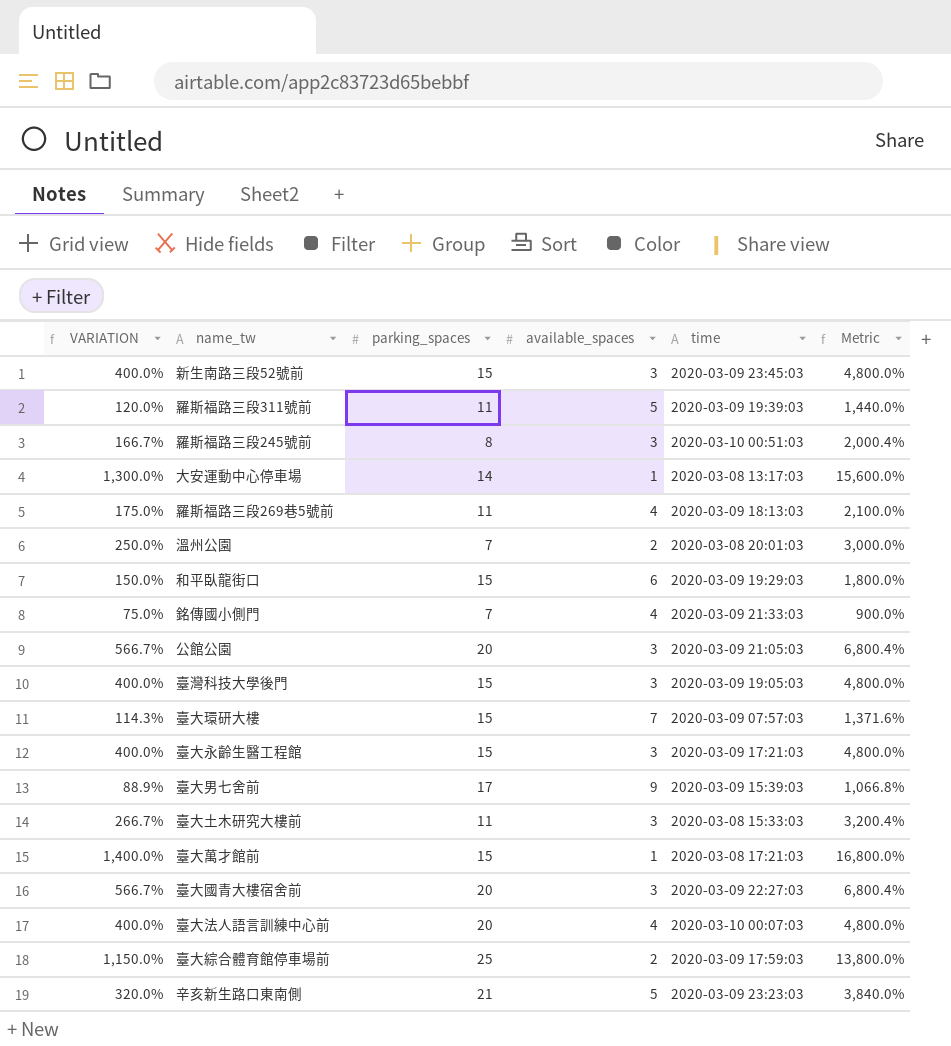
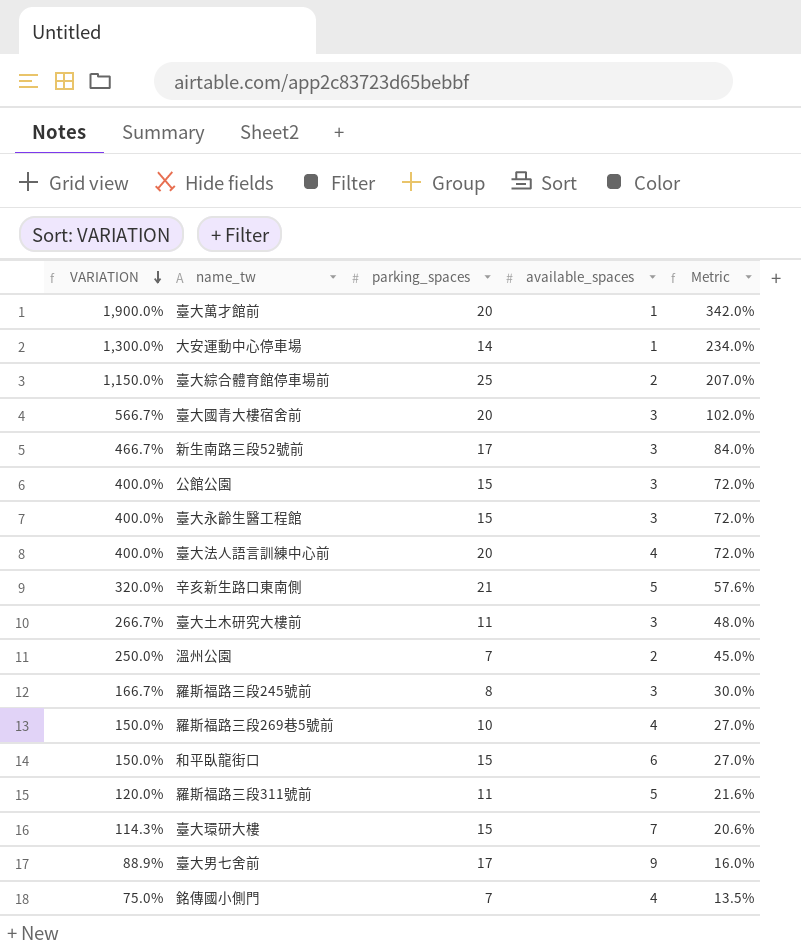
row order: none -> VARIATION descending
column time | position: 5 -> none
column Metric | formula: [VARIATION] * 12 -> [VARIATION] * 0.18
row 臺灣科技大學後門: 400.0% | 15 | 3 | 2020-03-09 19:05:03 | 4,800.0% -> none
臺大萬才館前 | VARIATION: 1,400.0% -> 1,900.0%
臺大萬才館前 | parking_spaces: 15 -> 20
新生南路三段52號前 | VARIATION: 400.0% -> 466.7%
新生南路三段52號前 | parking_spaces: 15 -> 17
公館公園 | VARIATION: 566.7% -> 400.0%
公館公園 | parking_spaces: 20 -> 15
羅斯福路三段269巷5號前 | VARIATION: 175.0% -> 150.0%
羅斯福路三段269巷5號前 | parking_spaces: 11 -> 10

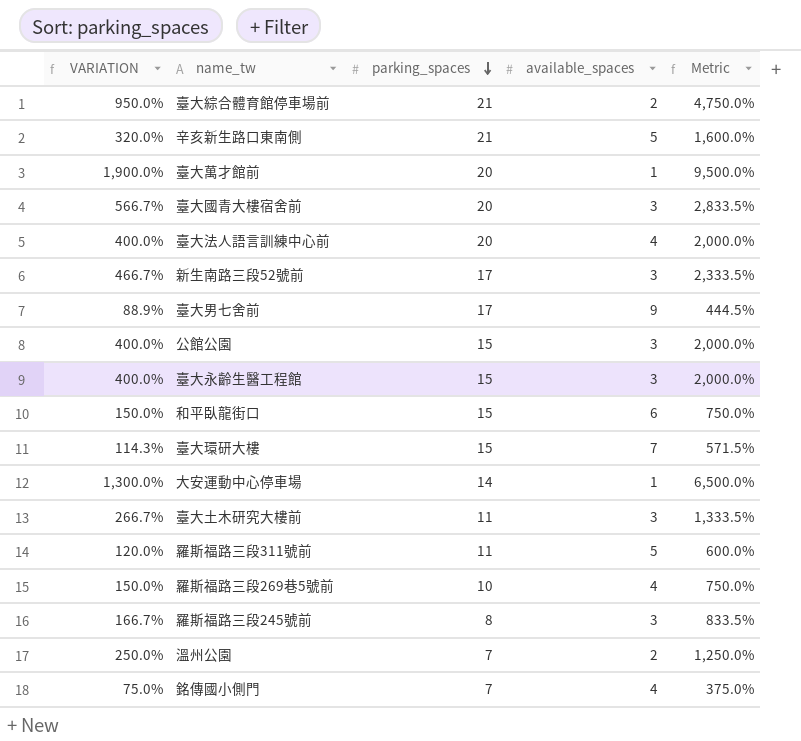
row order: VARIATION descending -> parking_spaces descending
column Metric | formula: [VARIATION] * 0.18 -> [VARIATION] * 5
臺大綜合體育館停車場前 | VARIATION: 1,150.0% -> 950.0%
臺大綜合體育館停車場前 | parking_spaces: 25 -> 21

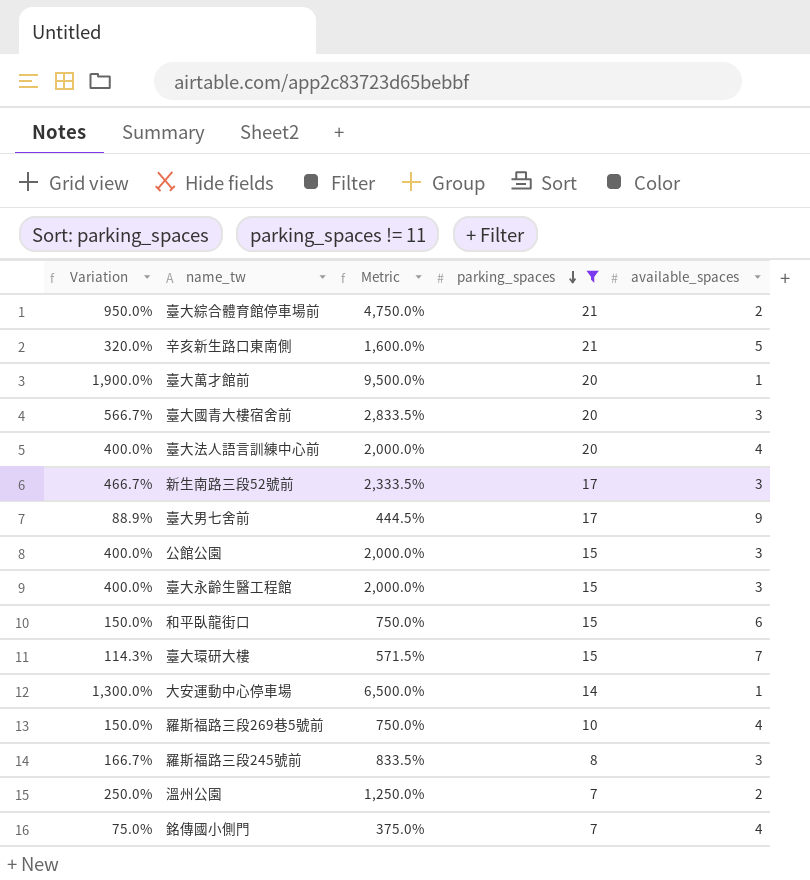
filter: none -> parking_spaces != 11
column name: VARIATION -> Variation
column Metric | position: 5 -> 3

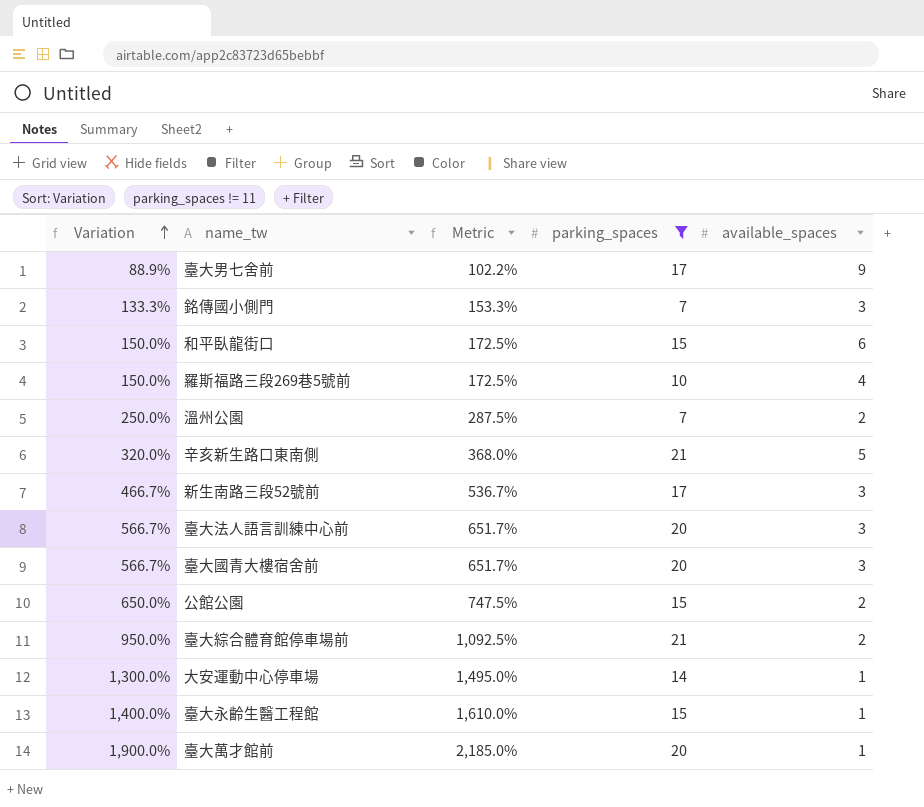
row order: parking_spaces descending -> Variation ascending
column Metric | formula: [Variation] * 5 -> [Variation] * 1.15
row 臺大環研大樓: 114.3% | 571.5% | 15 | 7 -> none
row 羅斯福路三段245號前: 166.7% | 833.5% | 8 | 3 -> none
銘傳國小側門 | Variation: 75.0% -> 133.3%
銘傳國小側門 | available_spaces: 4 -> 3
臺大法人語言訓練中心前 | Variation: 400.0% -> 566.7%
臺大法人語言訓練中心前 | available_spaces: 4 -> 3
公館公園 | Variation: 400.0% -> 650.0%
公館公園 | available_spaces: 3 -> 2
臺大永齡生醫工程館 | Variation: 400.0% -> 1,400.0%
臺大永齡生醫工程館 | available_spaces: 3 -> 1

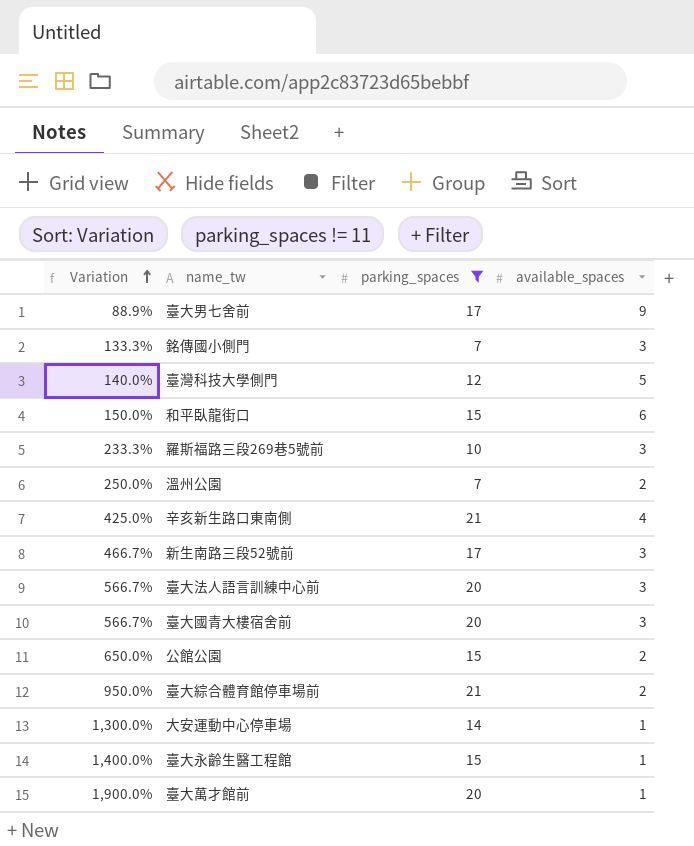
column Metric | formula: [Variation] * 1.15 -> none
row 臺灣科技大學側門: none -> 140.0% | 12 | 5
羅斯福路三段269巷5號前 | Variation: 150.0% -> 233.3%
羅斯福路三段269巷5號前 | available_spaces: 4 -> 3
辛亥新生路口東南側 | Variation: 320.0% -> 425.0%
辛亥新生路口東南側 | available_spaces: 5 -> 4

